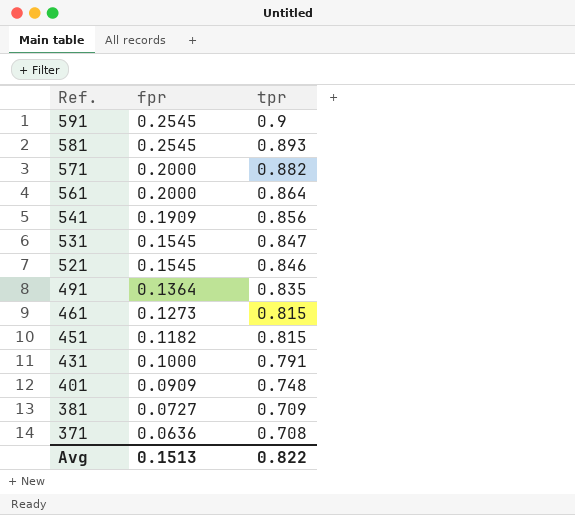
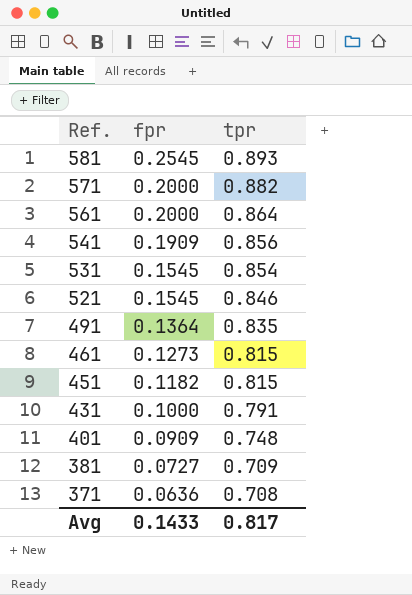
row 591: 0.2545 | 0.9 -> none
531 | tpr: 0.847 -> 0.854
Avg | fpr: 0.1513 -> 0.1433
Avg | tpr: 0.822 -> 0.817

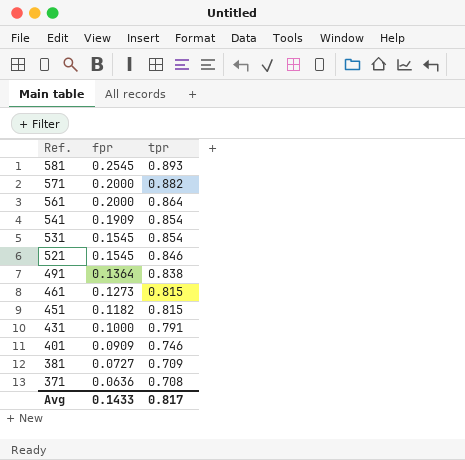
541 | tpr: 0.856 -> 0.854
491 | tpr: 0.835 -> 0.838
401 | tpr: 0.748 -> 0.746

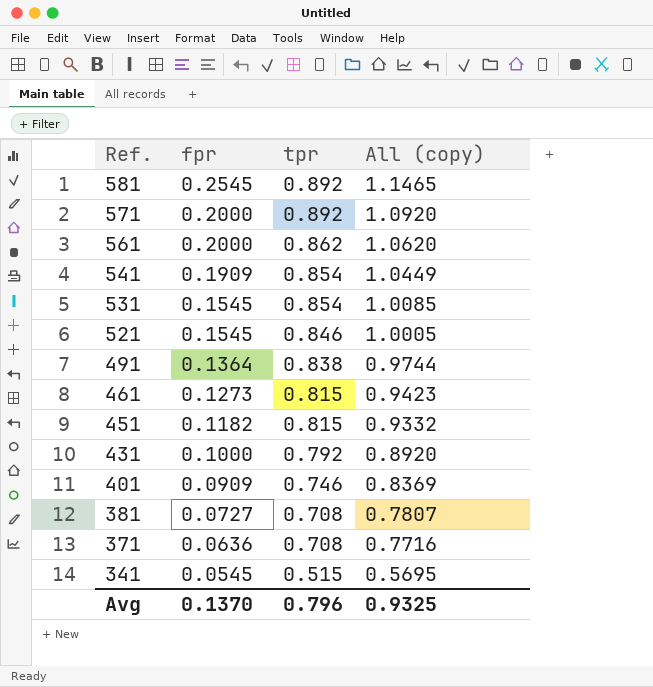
column All (copy) | formula: none -> [fpr] + [tpr]
581 | tpr: 0.893 -> 0.892
571 | tpr: 0.882 -> 0.892
561 | tpr: 0.864 -> 0.862
431 | tpr: 0.791 -> 0.792
381 | tpr: 0.709 -> 0.708
row 341: none -> 0.0545 | 0.515 | 0.5695
Avg | fpr: 0.1433 -> 0.1370
Avg | tpr: 0.817 -> 0.796

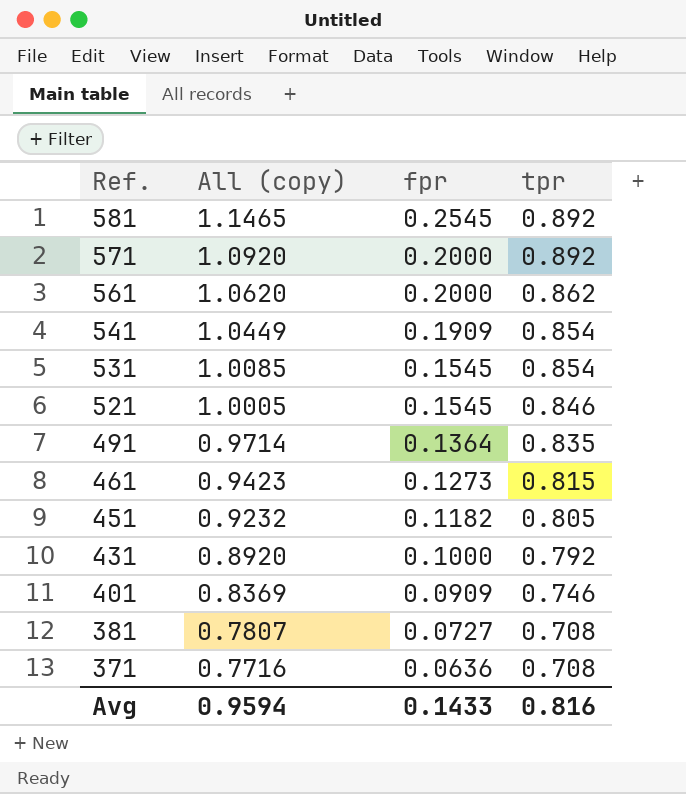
column All (copy) | position: 4 -> 2
row 341: 0.0545 | 0.515 | 0.5695 -> none
491 | All (copy): 0.9744 -> 0.9714
491 | tpr: 0.838 -> 0.835
451 | All (copy): 0.9332 -> 0.9232
451 | tpr: 0.815 -> 0.805
Avg | All (copy): 0.9325 -> 0.9594
Avg | fpr: 0.1370 -> 0.1433
Avg | tpr: 0.796 -> 0.816

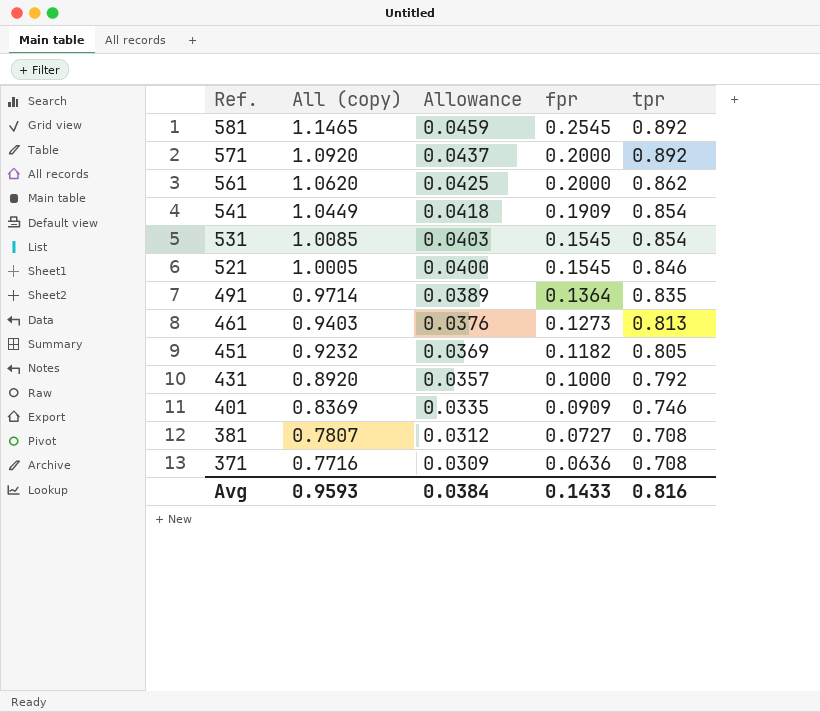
column Allowance | formula: none -> [All (copy)] * 0.04
461 | All (copy): 0.9423 -> 0.9403
461 | tpr: 0.815 -> 0.813
Avg | All (copy): 0.9594 -> 0.9593

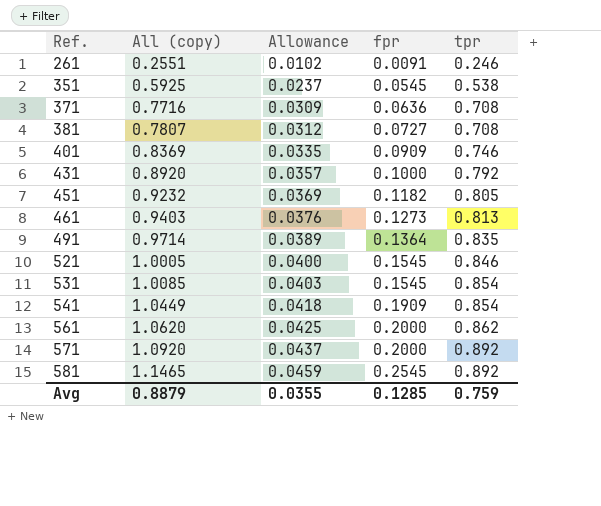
row order: Ref. descending -> Ref. ascending
row 261: none -> 0.2551 | 0.0102 | 0.0091 | 0.246
row 351: none -> 0.5925 | 0.0237 | 0.0545 | 0.538
Avg | All (copy): 0.9593 -> 0.8879
Avg | Allowance: 0.0384 -> 0.0355
Avg | fpr: 0.1433 -> 0.1285
Avg | tpr: 0.816 -> 0.759

